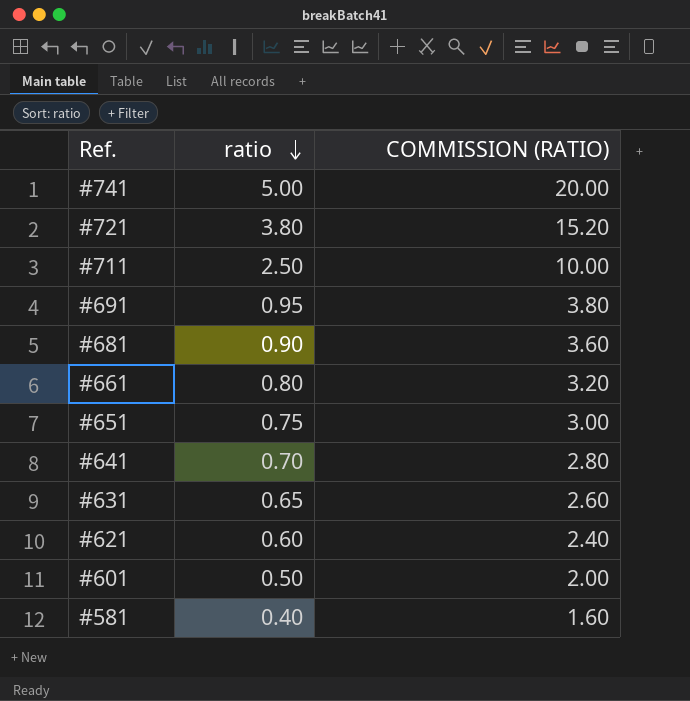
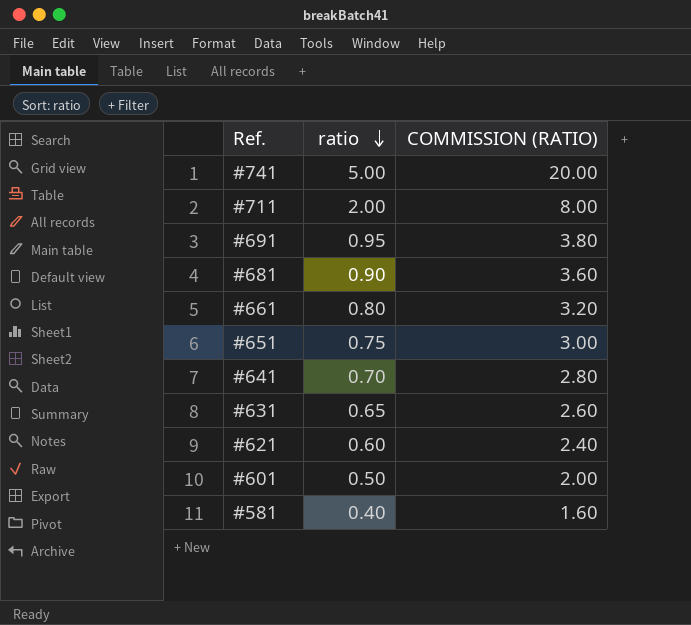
row #721: 3.80 | 15.20 -> none
#711 | ratio: 2.50 -> 2.00
#711 | COMMISSION (RATIO): 10.00 -> 8.00

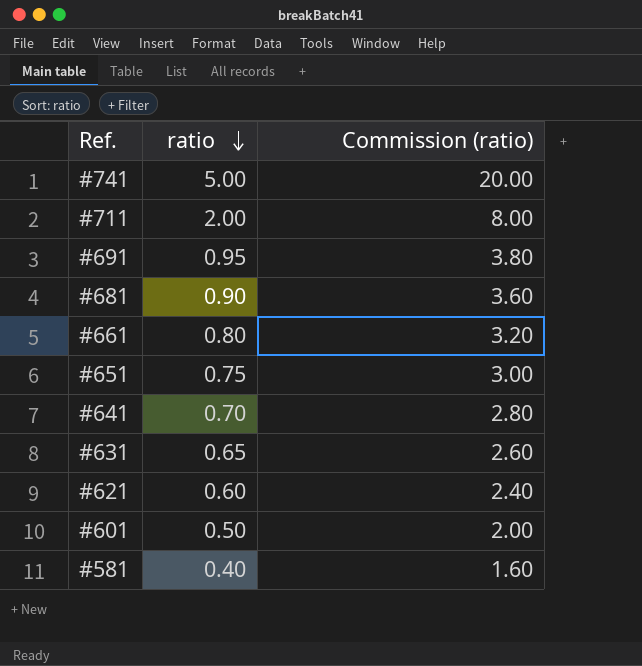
column name: COMMISSION (RATIO) -> Commission (ratio)

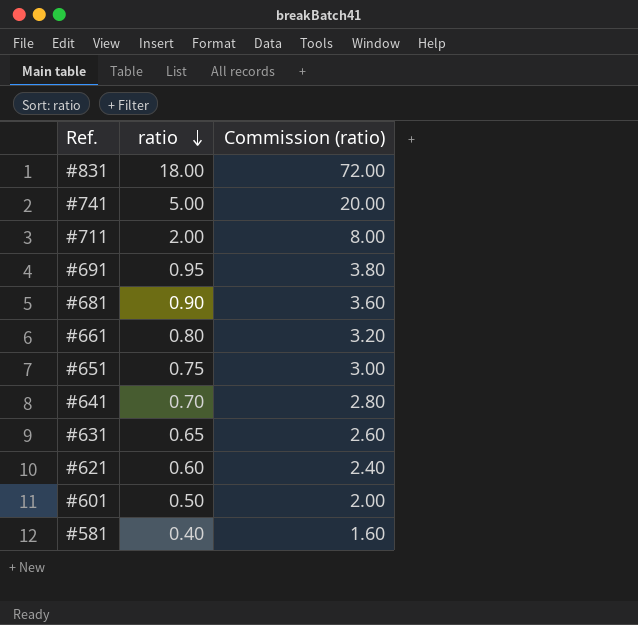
row #831: none -> 18.00 | 72.00

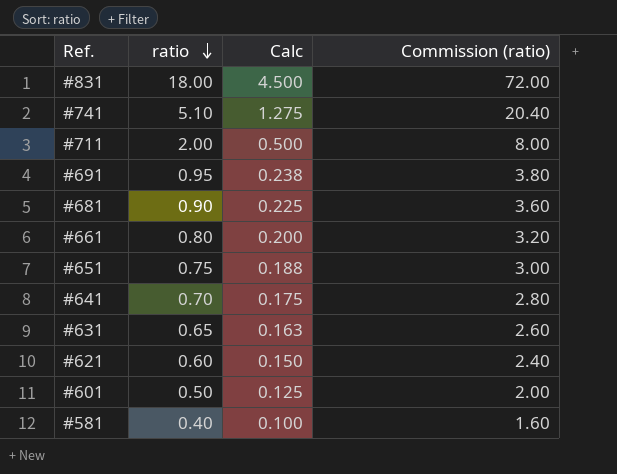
column Calc | formula: none -> [ratio] * 0.25
#741 | ratio: 5.00 -> 5.10
#741 | Commission (ratio): 20.00 -> 20.40

